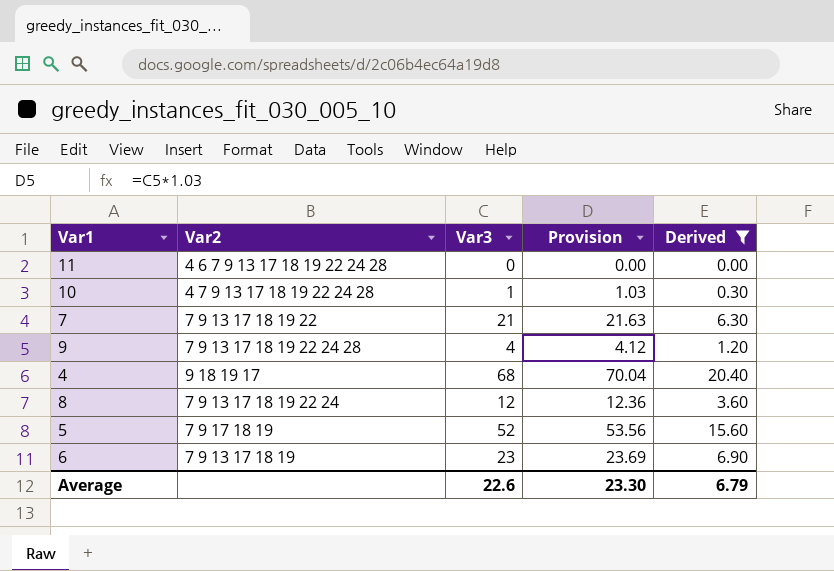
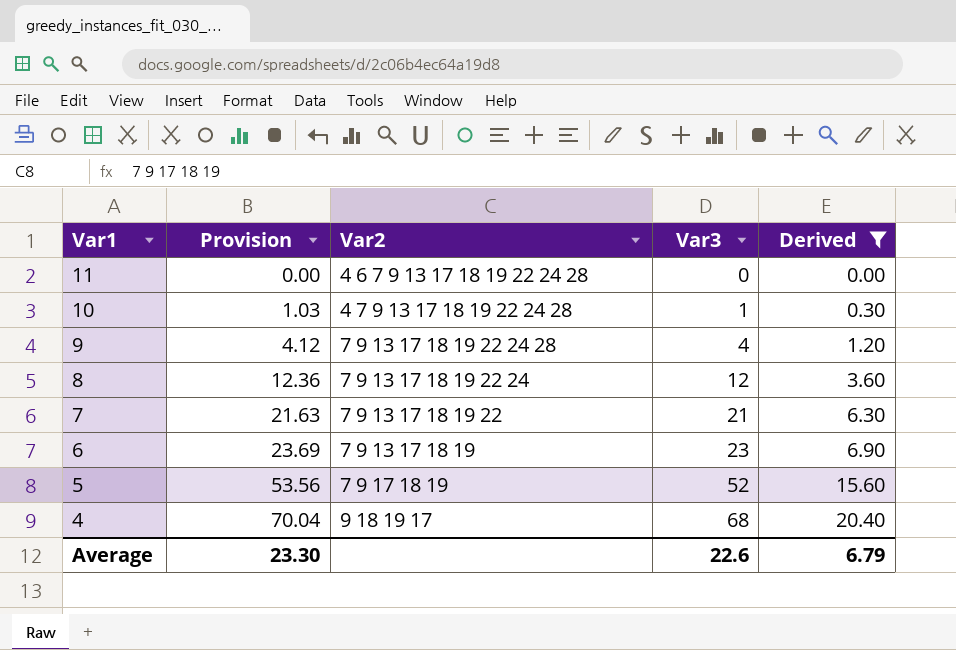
row order: none -> Var1 descending
column Provision | position: 4 -> 2

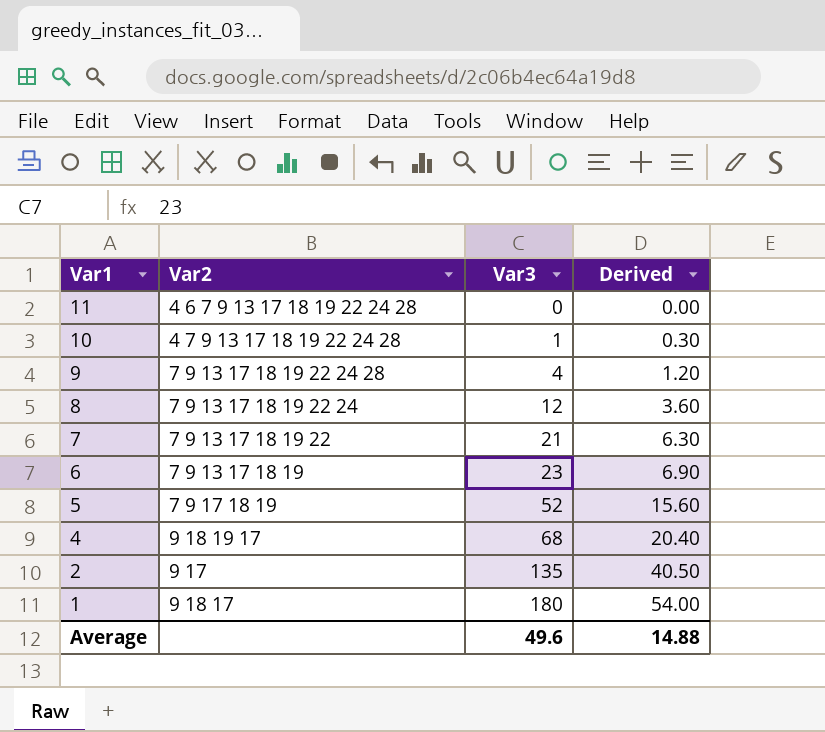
filter: Derived <= 20.40 -> none
column Provision | formula: [Var3] * 1.03 -> none
Average | Var3: 22.6 -> 49.6
Average | Derived: 6.79 -> 14.88

